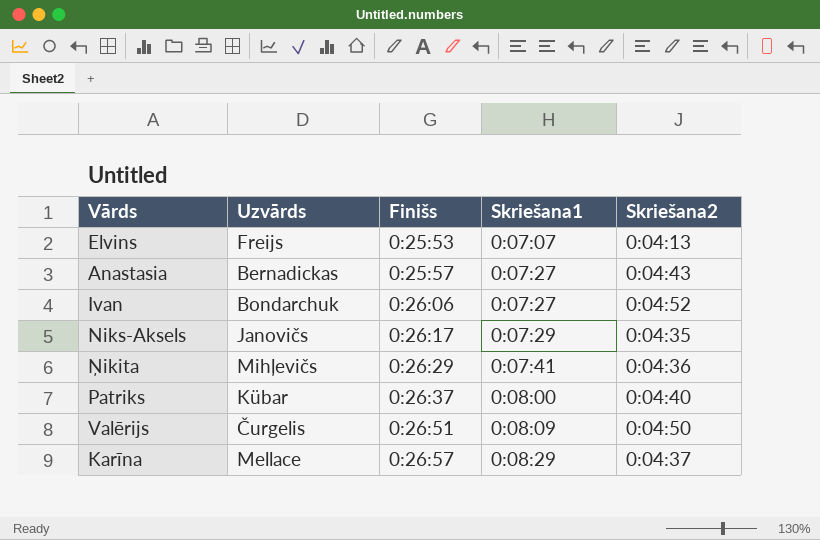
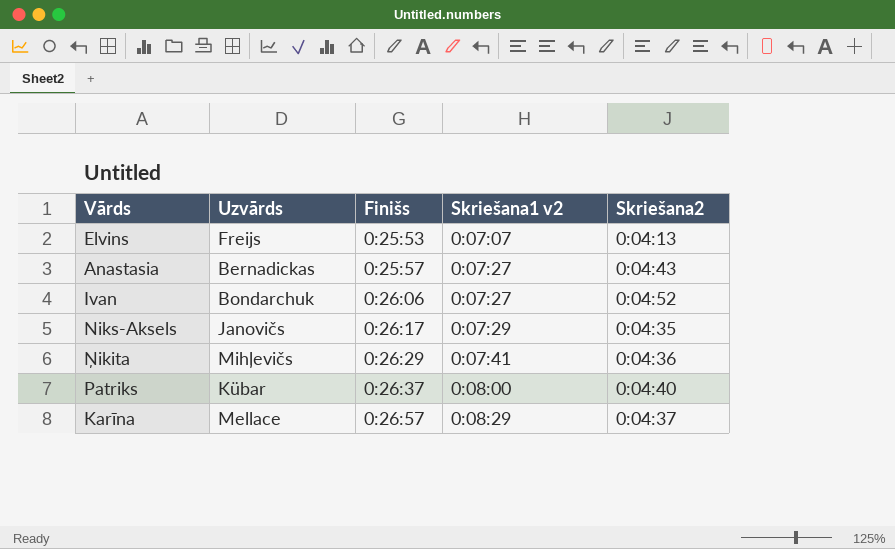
column name: Skriešana1 -> Skriešana1 v2
row Valērijs: Čurgelis | 0:26:51 | 0:08:09 | 0:04:50 -> none

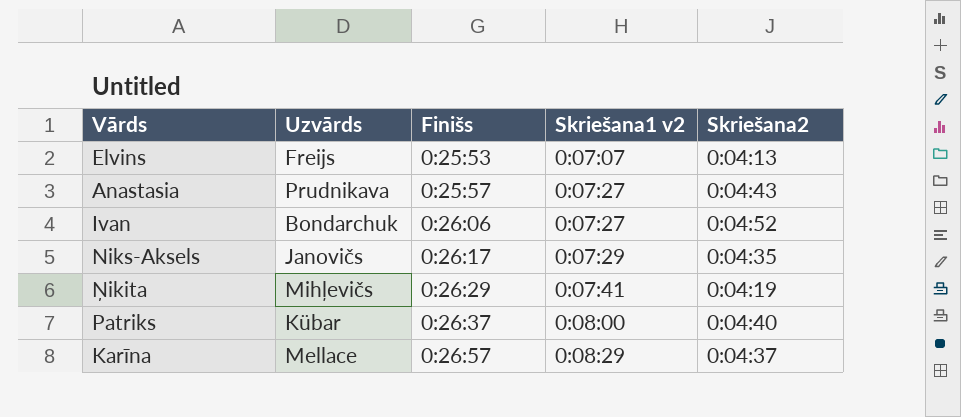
Anastasia | Uzvārds: Bernadickas -> Prudnikava
Ņikita | Skriešana2: 0:04:36 -> 0:04:19

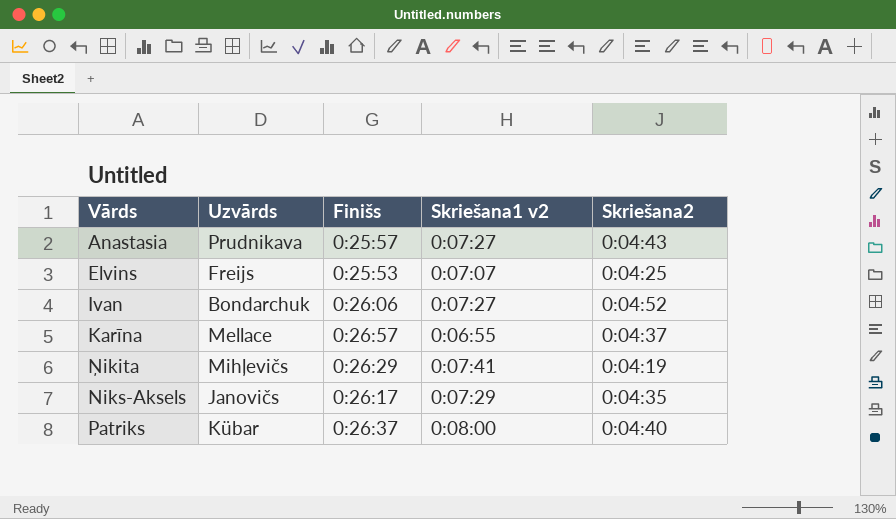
row order: Finišs ascending -> Vārds ascending
Elvins | Skriešana2: 0:04:13 -> 0:04:25
Karīna | Skriešana1 v2: 0:08:29 -> 0:06:55

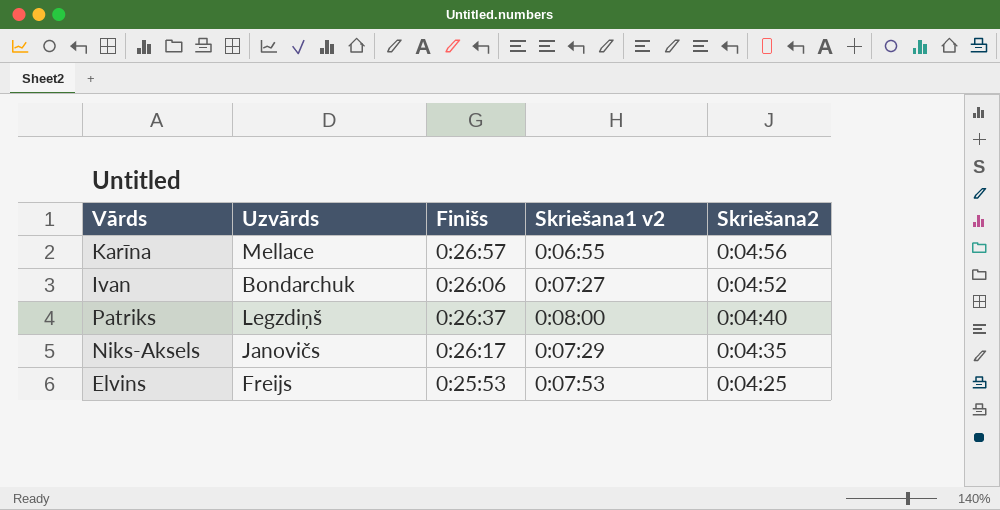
row order: Vārds ascending -> Skriešana2 descending
row Anastasia: Prudnikava | 0:25:57 | 0:07:27 | 0:04:43 -> none
row Ņikita: Mihļevičs | 0:26:29 | 0:07:41 | 0:04:19 -> none
Karīna | Skriešana2: 0:04:37 -> 0:04:56
Patriks | Uzvārds: Kübar -> Legzdiņš
Elvins | Skriešana1 v2: 0:07:07 -> 0:07:53

